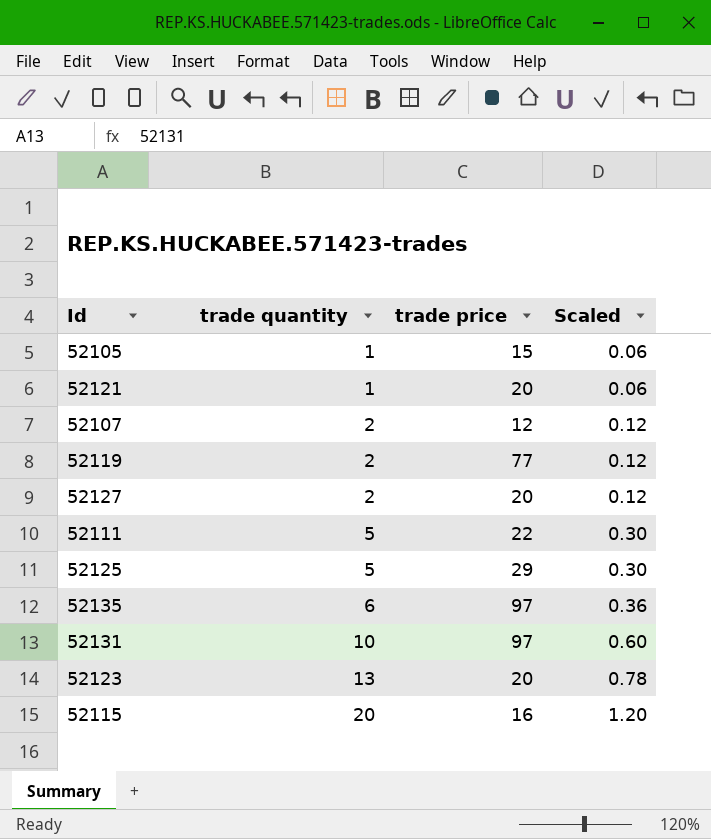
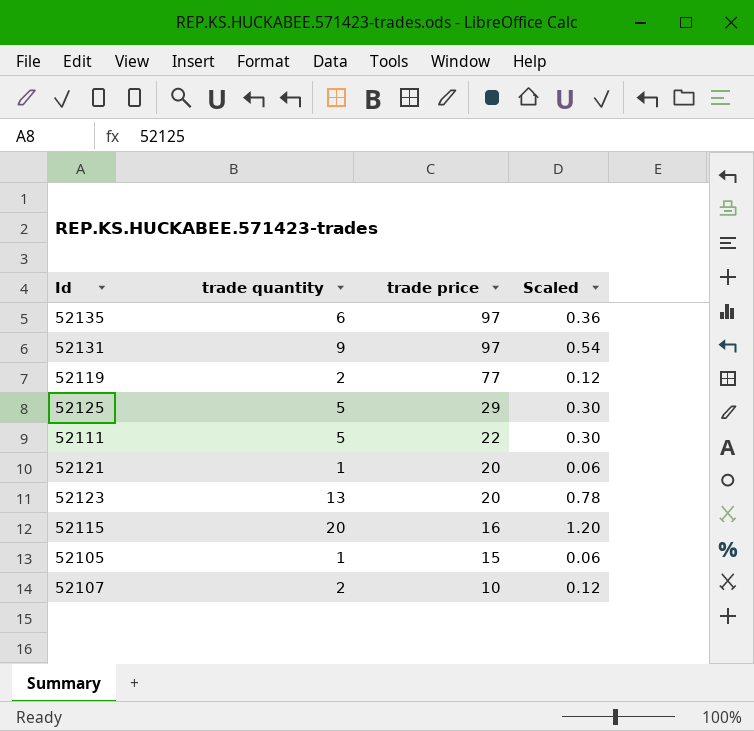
row order: trade quantity ascending -> trade price descending
row 52127: 2 | 20 | 0.12 -> none
52131 | trade quantity: 10 -> 9
52131 | Scaled: 0.60 -> 0.54
52107 | trade price: 12 -> 10

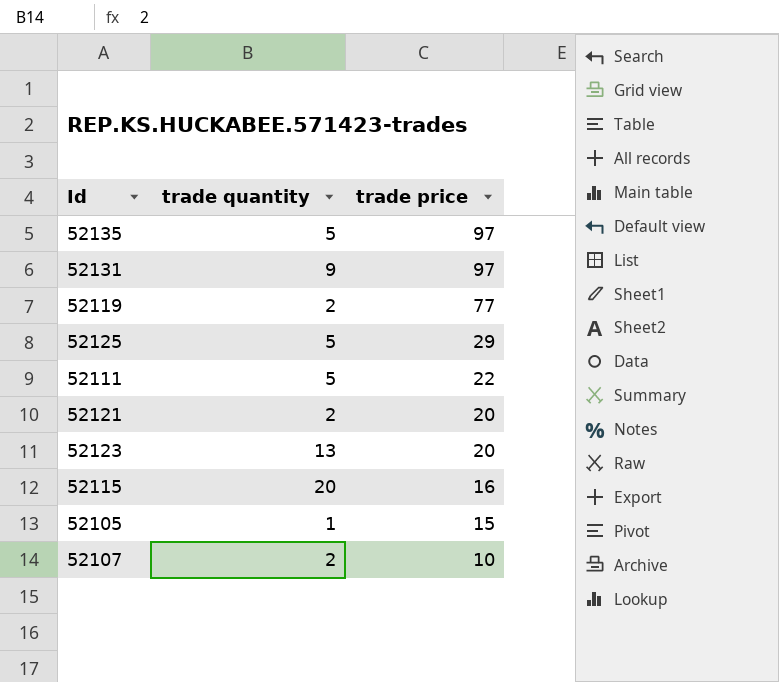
column Scaled | formula: [trade quantity] * 0.06 -> none
52135 | trade quantity: 6 -> 5
52121 | trade quantity: 1 -> 2

